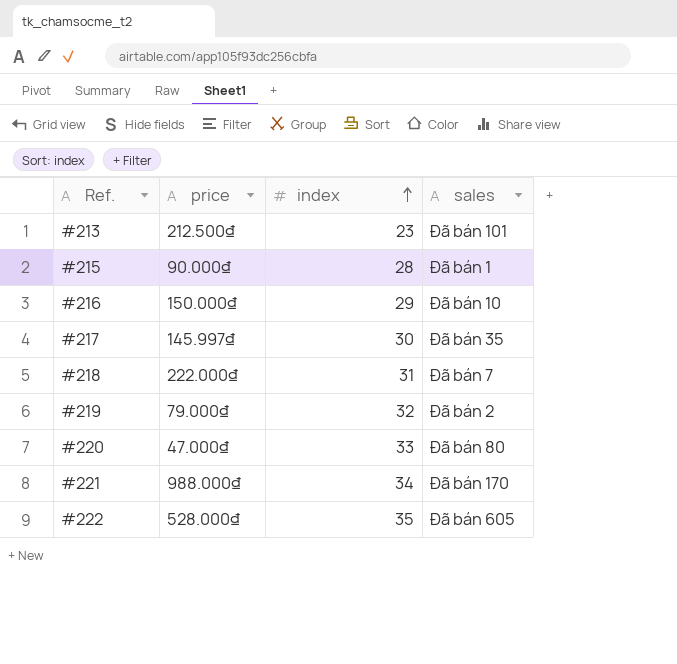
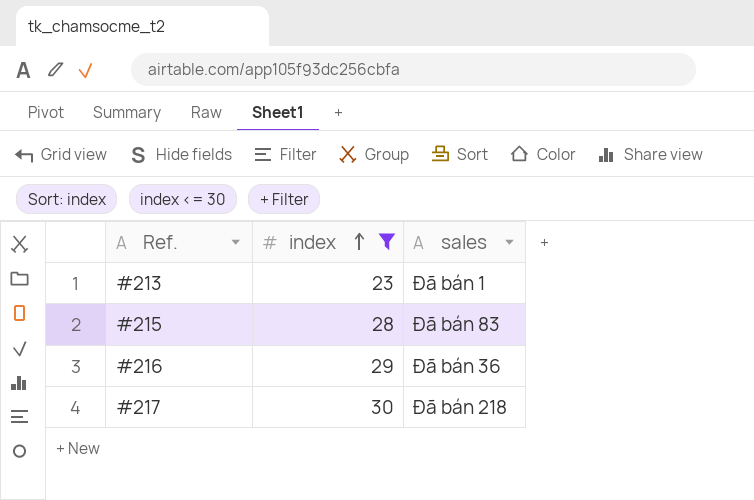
filter: none -> index <= 30
column price | position: 2 -> none
#213 | sales: Đã bán 101 -> Đã bán 1
#215 | sales: Đã bán 1 -> Đã bán 83
#216 | sales: Đã bán 10 -> Đã bán 36
#217 | sales: Đã bán 35 -> Đã bán 218

